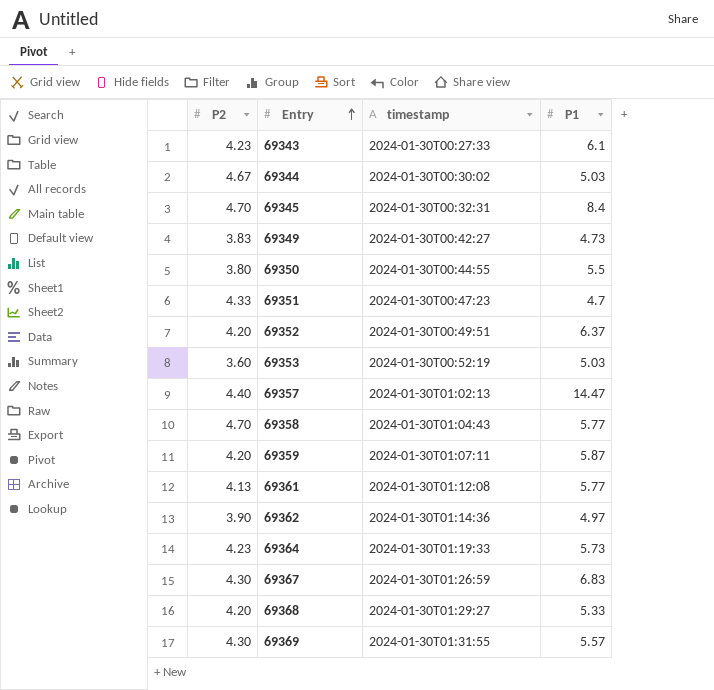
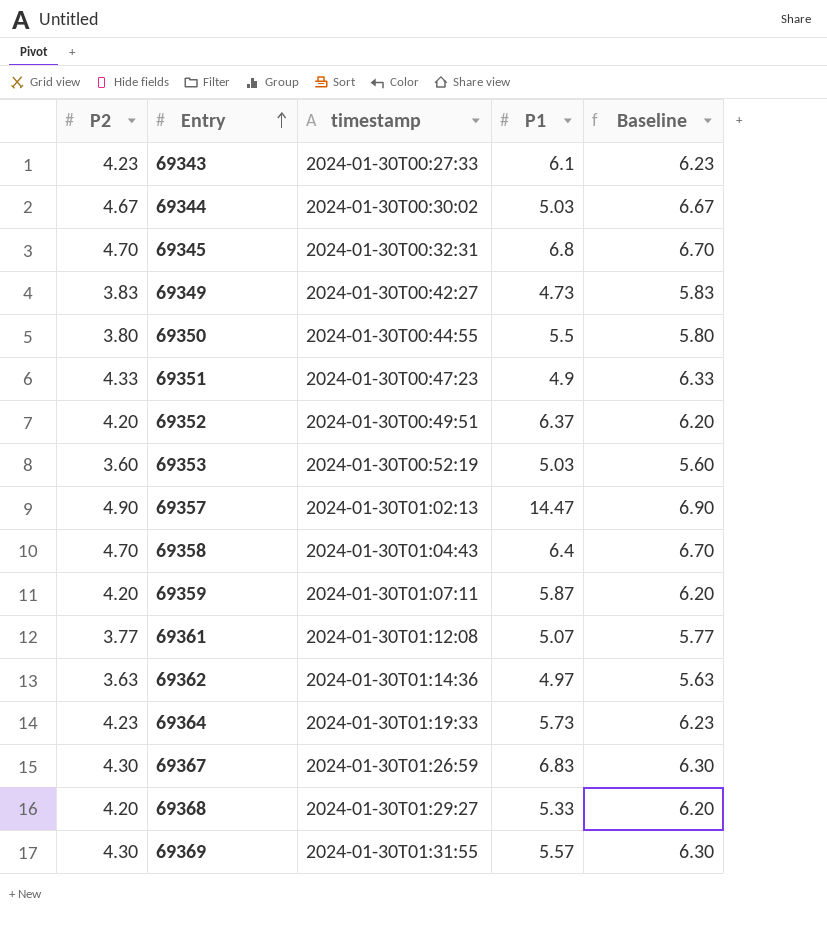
column Baseline | formula: none -> [P2] + 2
69345 | P1: 8.4 -> 6.8
69351 | P1: 4.7 -> 4.9
69357 | P2: 4.40 -> 4.90
69358 | P1: 5.77 -> 6.4
69361 | P2: 4.13 -> 3.77
69361 | P1: 5.77 -> 5.07
69362 | P2: 3.90 -> 3.63

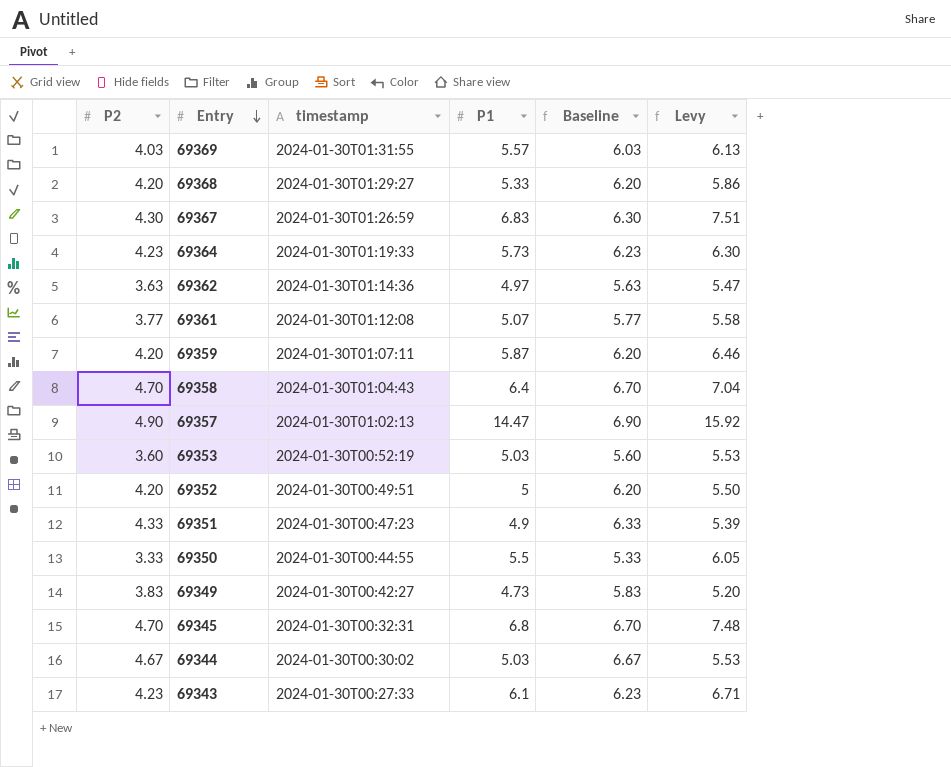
row order: Entry ascending -> Entry descending
column Levy | formula: none -> [P1] * 1.1
69369 | P2: 4.30 -> 4.03
69369 | Baseline: 6.30 -> 6.03
69352 | P1: 6.37 -> 5
69350 | P2: 3.80 -> 3.33
69350 | Baseline: 5.80 -> 5.33

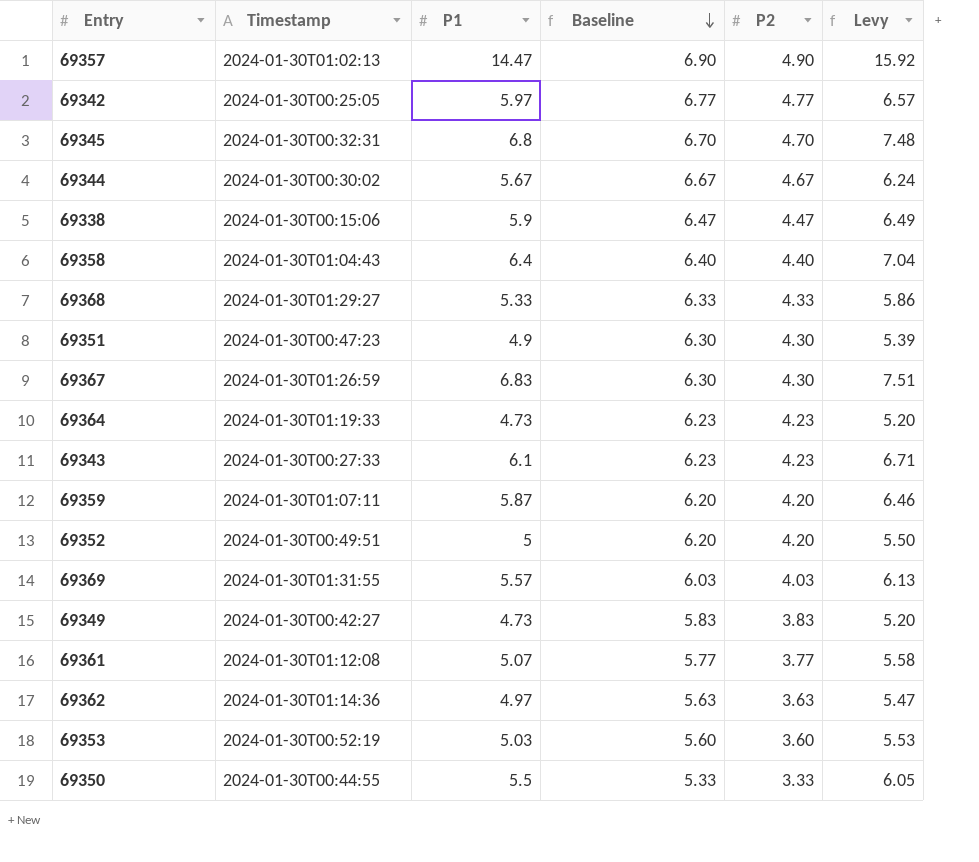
row order: Entry descending -> Baseline descending
column name: timestamp -> Timestamp
column P2 | position: 1 -> 5
row 69342: none -> 2024-01-30T00:25:05 | 5.97 | 6.77 | 4.77 | 6.57
69344 | P1: 5.03 -> 5.67
69344 | Levy: 5.53 -> 6.24
row 69338: none -> 2024-01-30T00:15:06 | 5.9 | 6.47 | 4.47 | 6.49
69358 | Baseline: 6.70 -> 6.40
69358 | P2: 4.70 -> 4.40
69368 | Baseline: 6.20 -> 6.33
69368 | P2: 4.20 -> 4.33
69351 | Baseline: 6.33 -> 6.30
69351 | P2: 4.33 -> 4.30
69364 | P1: 5.73 -> 4.73
69364 | Levy: 6.30 -> 5.20

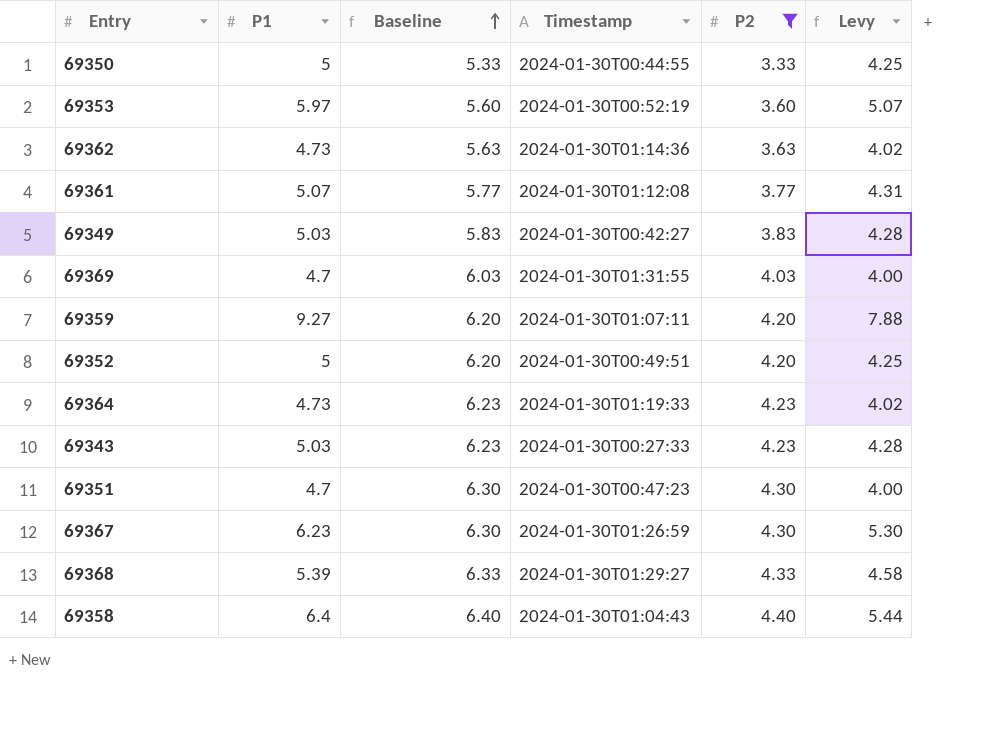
filter: none -> P2 <= 4.40
row order: Baseline descending -> Baseline ascending
column Timestamp | position: 2 -> 4
column Levy | formula: [P1] * 1.1 -> [P1] * 0.85
69350 | P1: 5.5 -> 5
69353 | P1: 5.03 -> 5.97
69362 | P1: 4.97 -> 4.73
69349 | P1: 4.73 -> 5.03
69369 | P1: 5.57 -> 4.7
69359 | P1: 5.87 -> 9.27
69343 | P1: 6.1 -> 5.03
69351 | P1: 4.9 -> 4.7
69367 | P1: 6.83 -> 6.23
69368 | P1: 5.33 -> 5.39

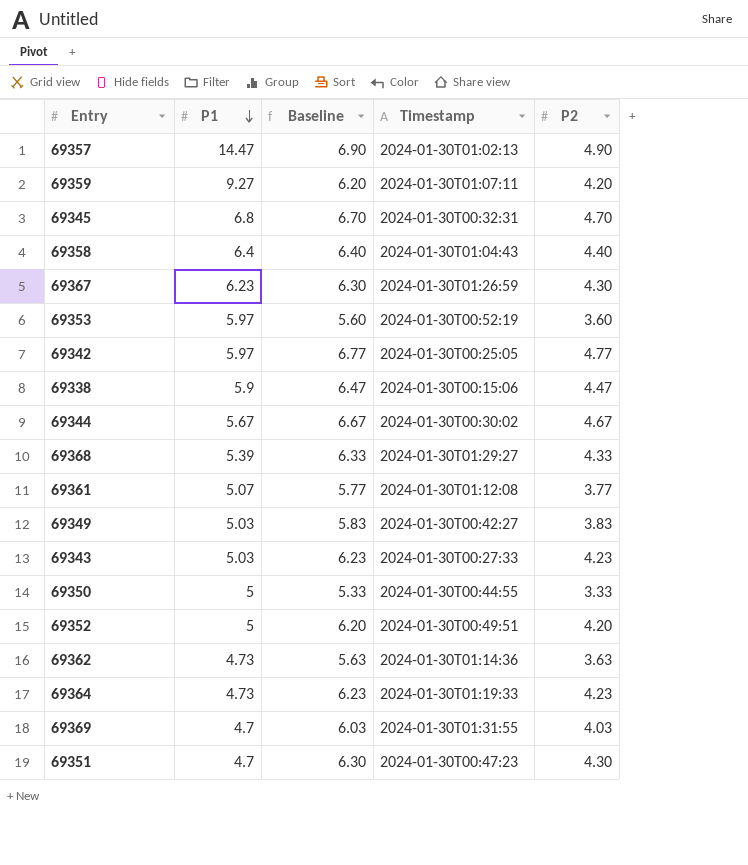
filter: P2 <= 4.40 -> none
row order: Baseline ascending -> P1 descending
column Levy | formula: [P1] * 0.85 -> none

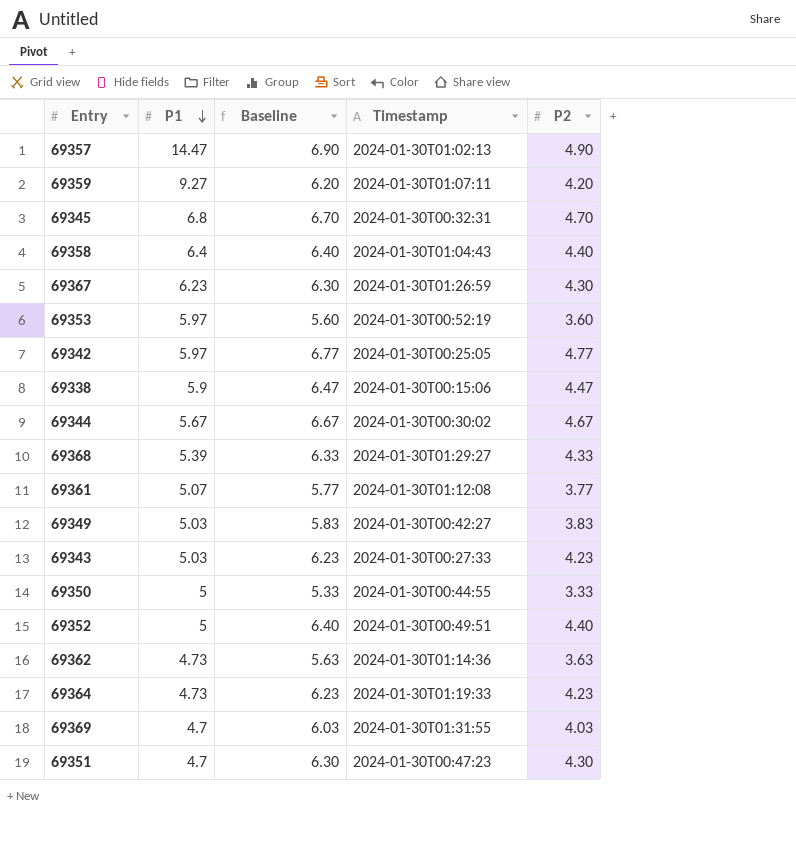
69352 | Baseline: 6.20 -> 6.40
69352 | P2: 4.20 -> 4.40

